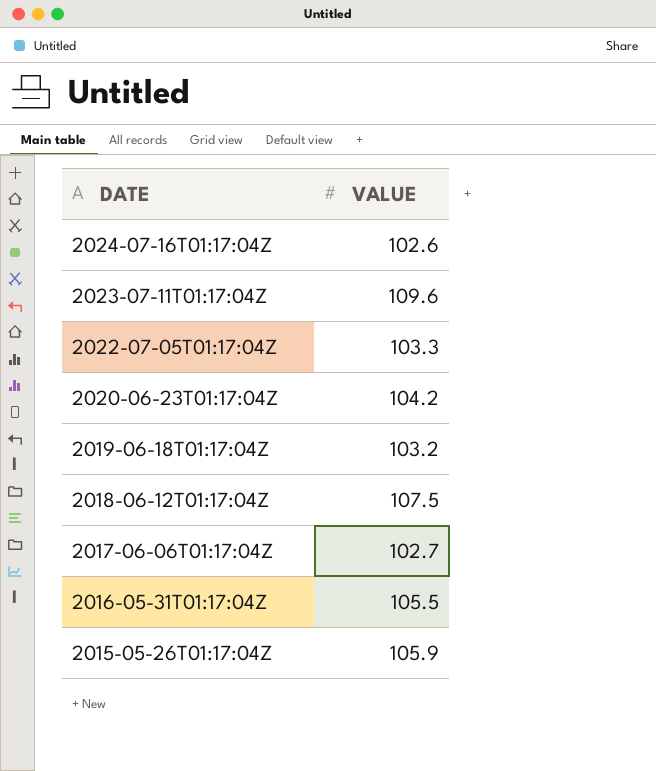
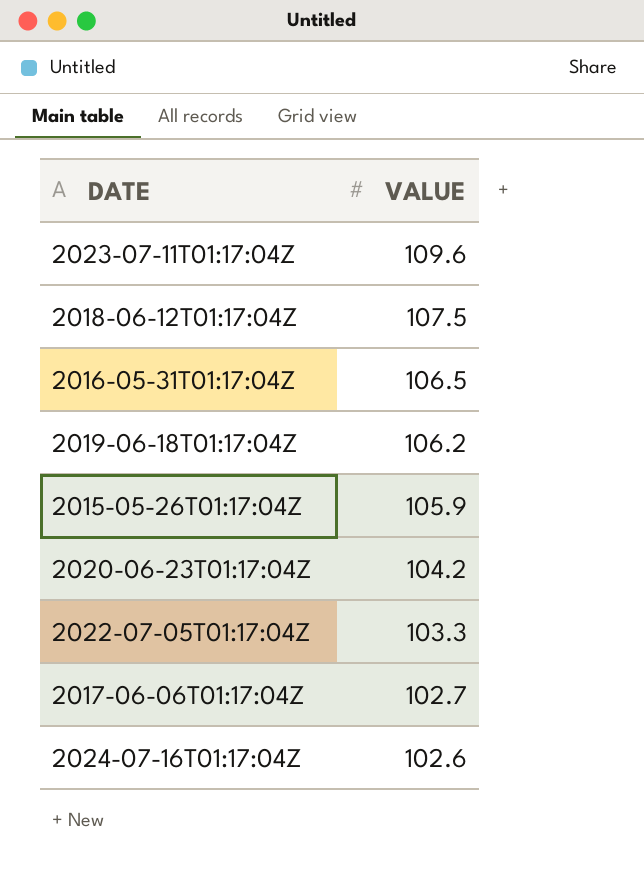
row order: DATE descending -> VALUE descending
2016-05-31T01:17:04Z | VALUE: 105.5 -> 106.5
2019-06-18T01:17:04Z | VALUE: 103.2 -> 106.2

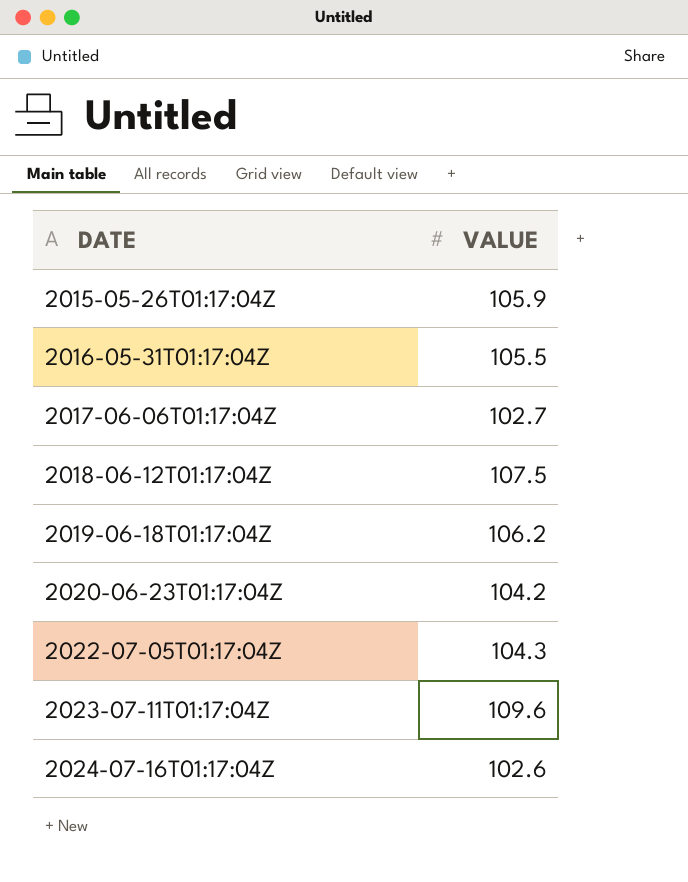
row order: VALUE descending -> DATE ascending
2016-05-31T01:17:04Z | VALUE: 106.5 -> 105.5
2022-07-05T01:17:04Z | VALUE: 103.3 -> 104.3

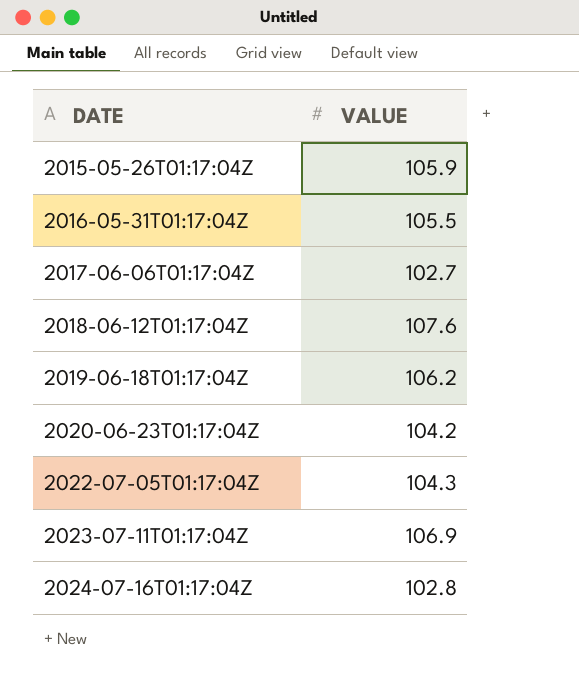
2018-06-12T01:17:04Z | VALUE: 107.5 -> 107.6
2023-07-11T01:17:04Z | VALUE: 109.6 -> 106.9
2024-07-16T01:17:04Z | VALUE: 102.6 -> 102.8

